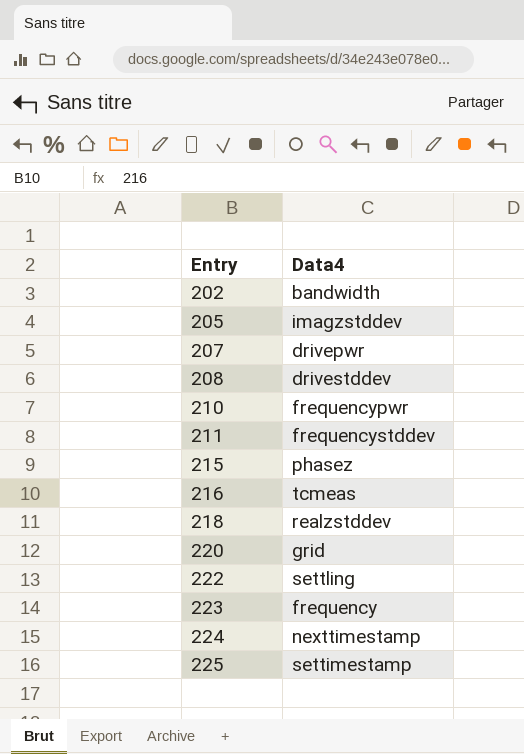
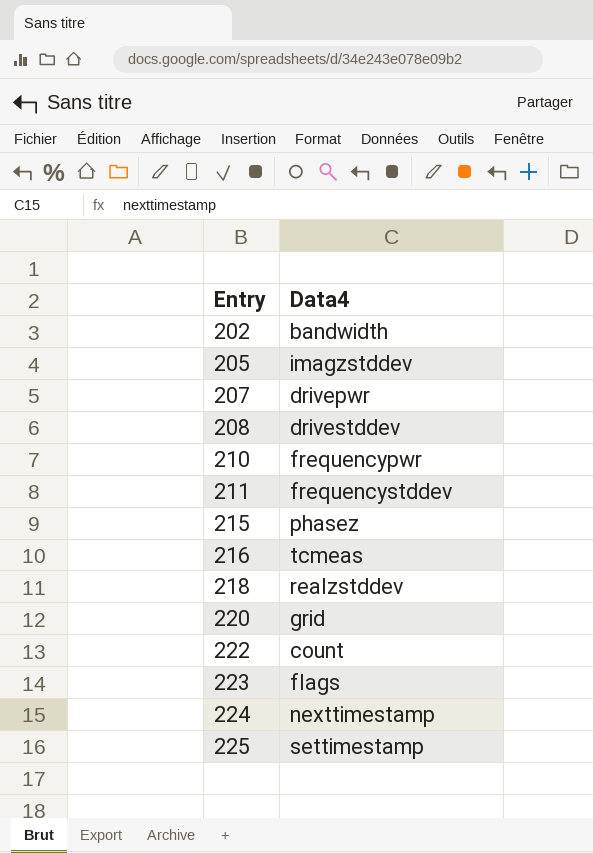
222 | Data4: settling -> count
223 | Data4: frequency -> flags

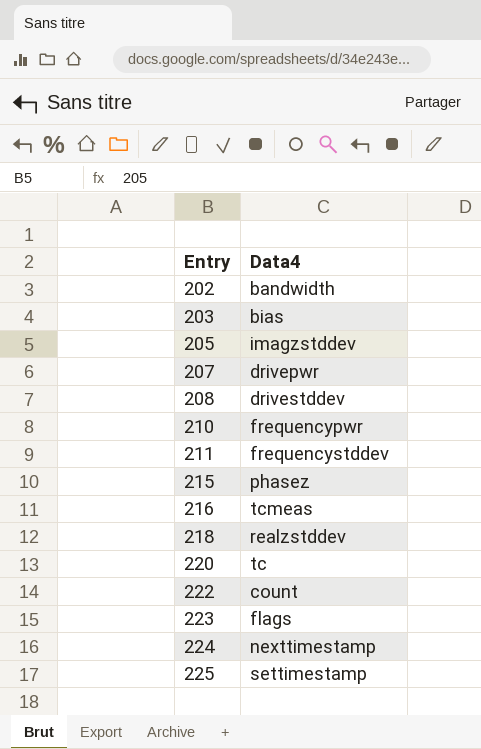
row 203: none -> bias
220 | Data4: grid -> tc

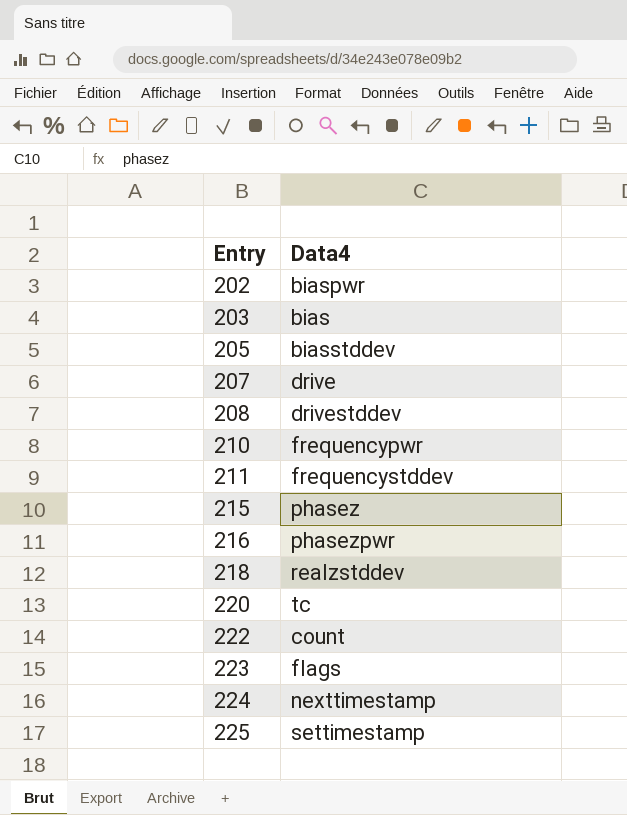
202 | Data4: bandwidth -> biaspwr
205 | Data4: imagzstddev -> biasstddev
207 | Data4: drivepwr -> drive
216 | Data4: tcmeas -> phasezpwr

